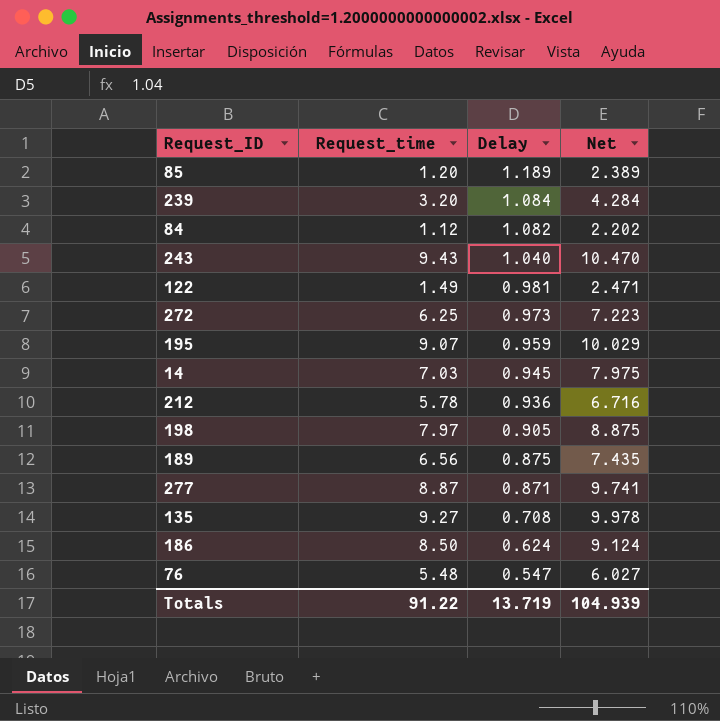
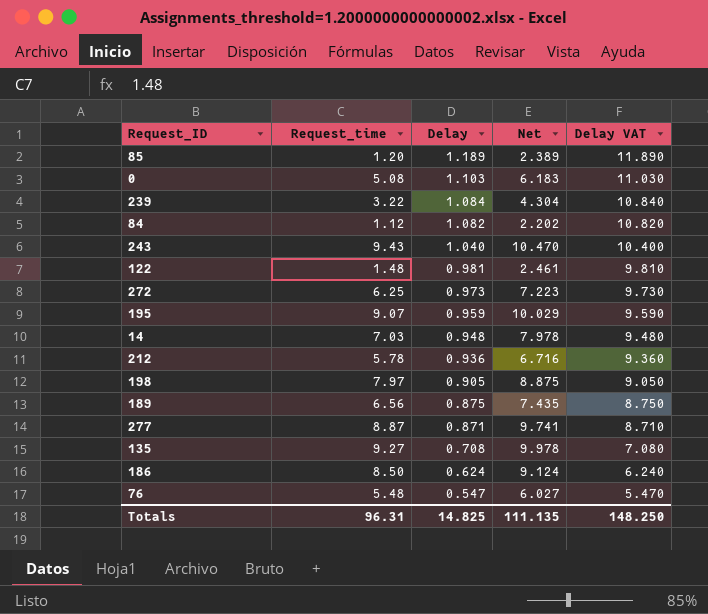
column Delay VAT | formula: none -> [Delay] * 10
row 0: none -> 5.08 | 1.103 | 6.183 | 11.030
239 | Request_time: 3.20 -> 3.22
239 | Net: 4.284 -> 4.304
122 | Request_time: 1.49 -> 1.48
122 | Net: 2.471 -> 2.461
14 | Delay: 0.945 -> 0.948
14 | Net: 7.975 -> 7.978
Totals | Request_time: 91.22 -> 96.31
Totals | Delay: 13.719 -> 14.825
Totals | Net: 104.939 -> 111.135

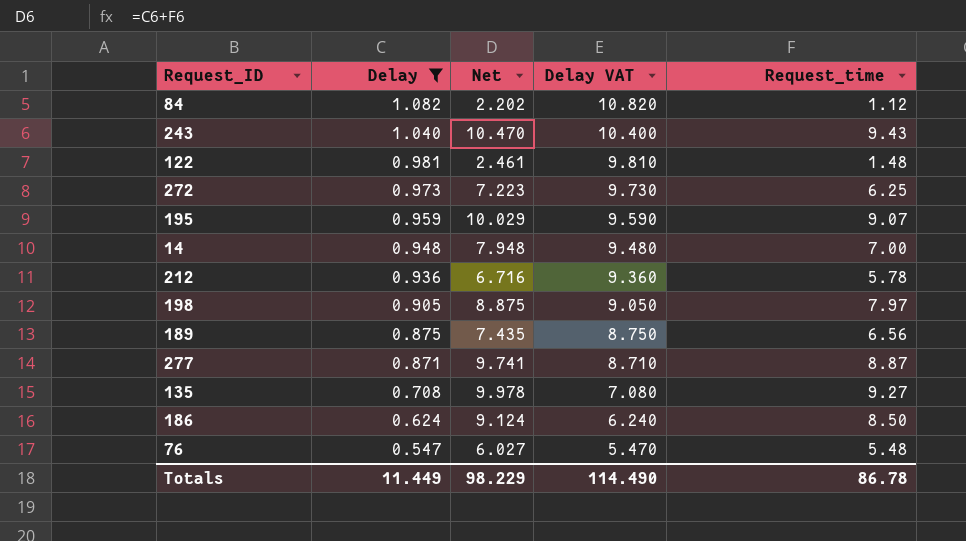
filter: none -> Delay <= 1.082
column Request_time | position: 2 -> 5
14 | Net: 7.978 -> 7.948
14 | Request_time: 7.03 -> 7.00
Totals | Delay: 14.825 -> 11.449
Totals | Net: 111.135 -> 98.229
Totals | Delay VAT: 148.250 -> 114.490
Totals | Request_time: 96.31 -> 86.78

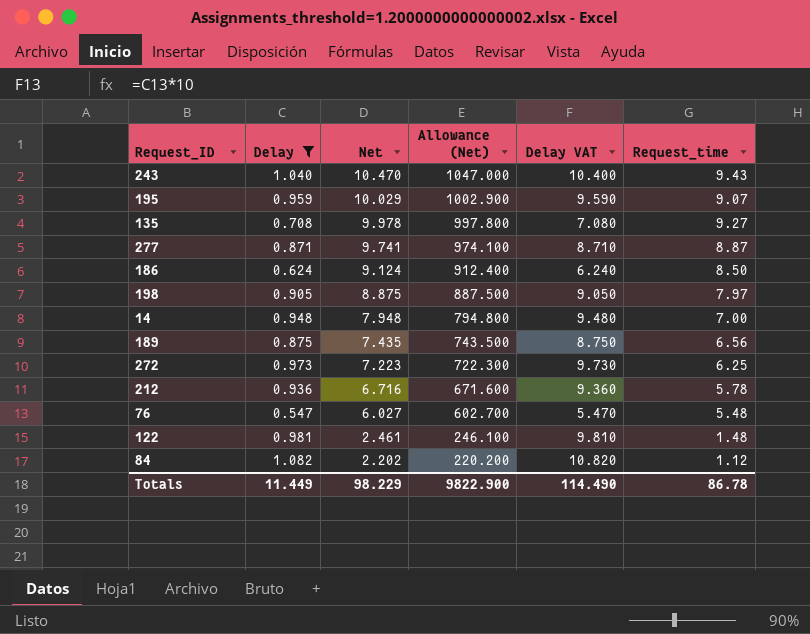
row order: Delay descending -> Net descending
column Allowance (Net) | formula: none -> [Net] * 100

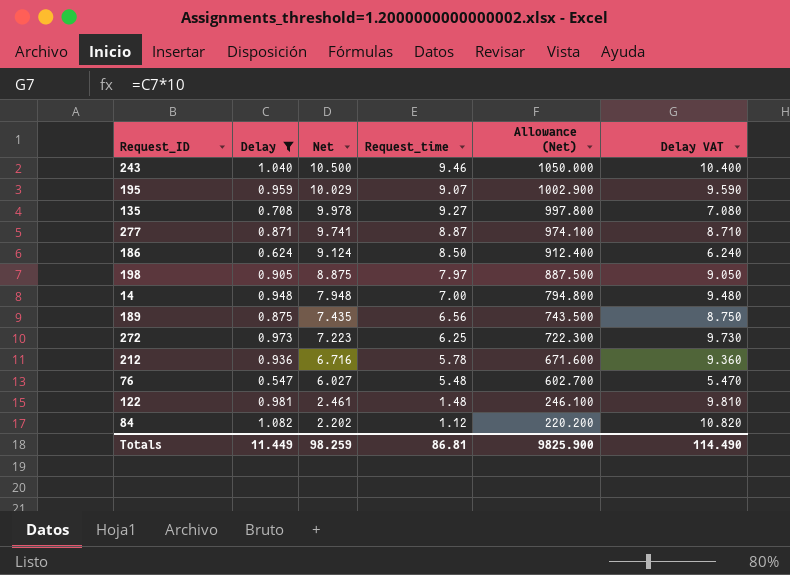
column Request_time | position: 6 -> 4
243 | Net: 10.470 -> 10.500
243 | Request_time: 9.43 -> 9.46
243 | Allowance (Net): 1047.000 -> 1050.000
Totals | Net: 98.229 -> 98.259
Totals | Request_time: 86.78 -> 86.81
Totals | Allowance (Net): 9822.900 -> 9825.900

